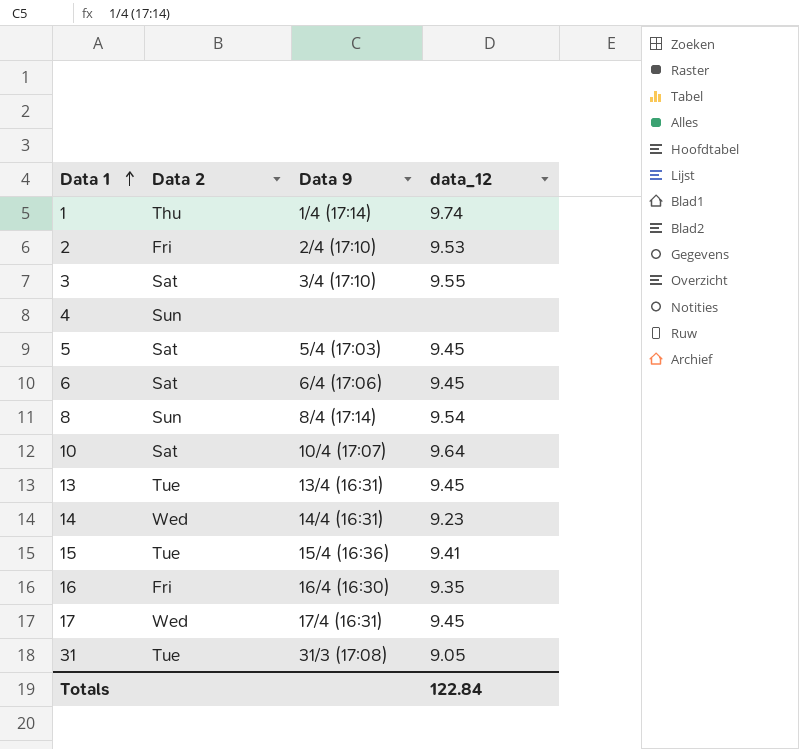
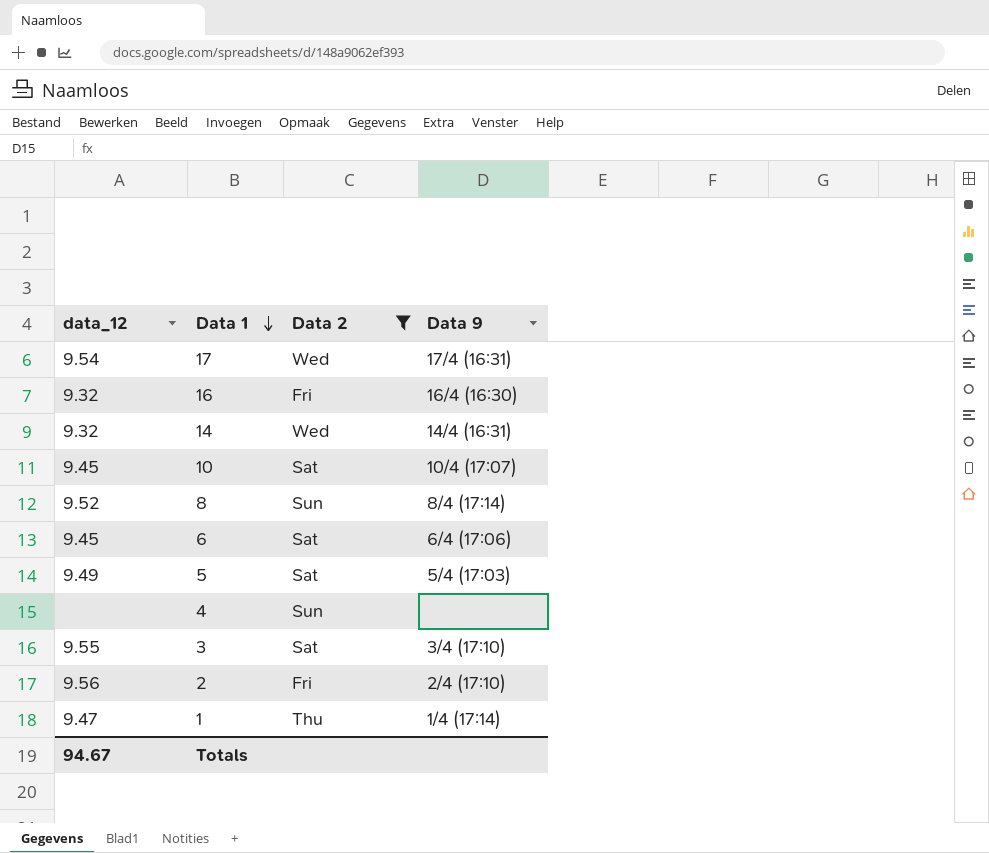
filter: none -> Data 2 != Tue
row order: Data 1 ascending -> Data 1 descending
column data_12 | position: 4 -> 1
17 | data_12: 9.45 -> 9.54
16 | data_12: 9.35 -> 9.32
14 | data_12: 9.23 -> 9.32
10 | data_12: 9.64 -> 9.45
8 | data_12: 9.54 -> 9.52
5 | data_12: 9.45 -> 9.49
2 | data_12: 9.53 -> 9.56
1 | data_12: 9.74 -> 9.47
Totals | data_12: 122.84 -> 94.67

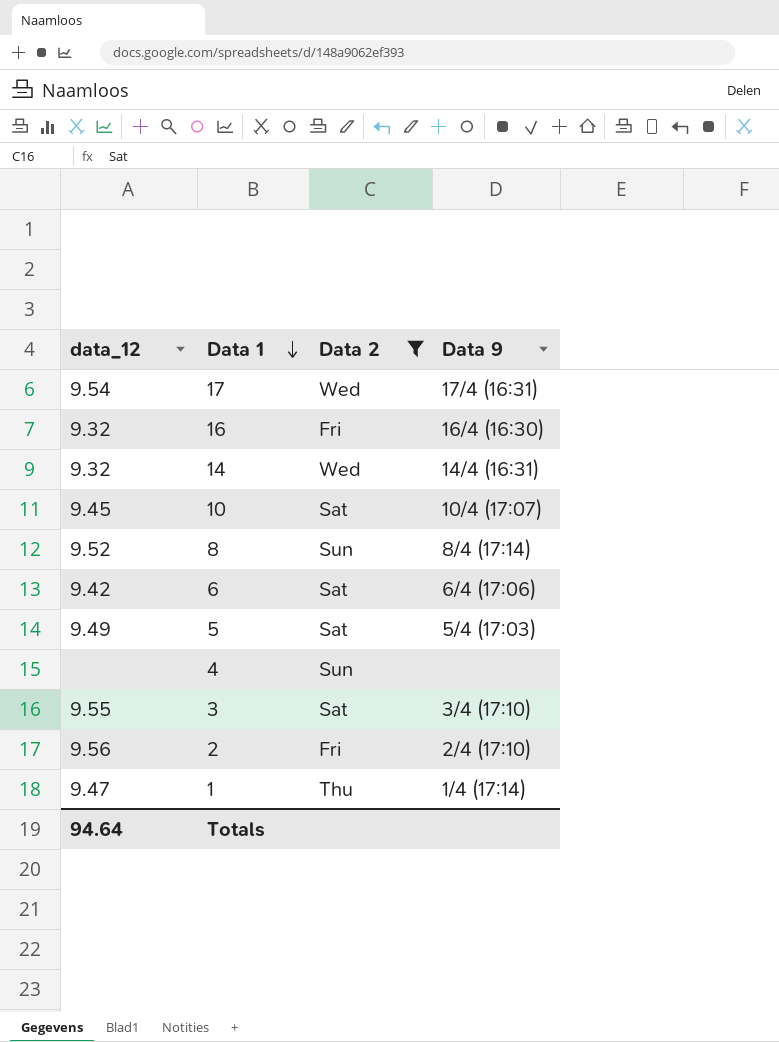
6 | data_12: 9.45 -> 9.42
Totals | data_12: 94.67 -> 94.64

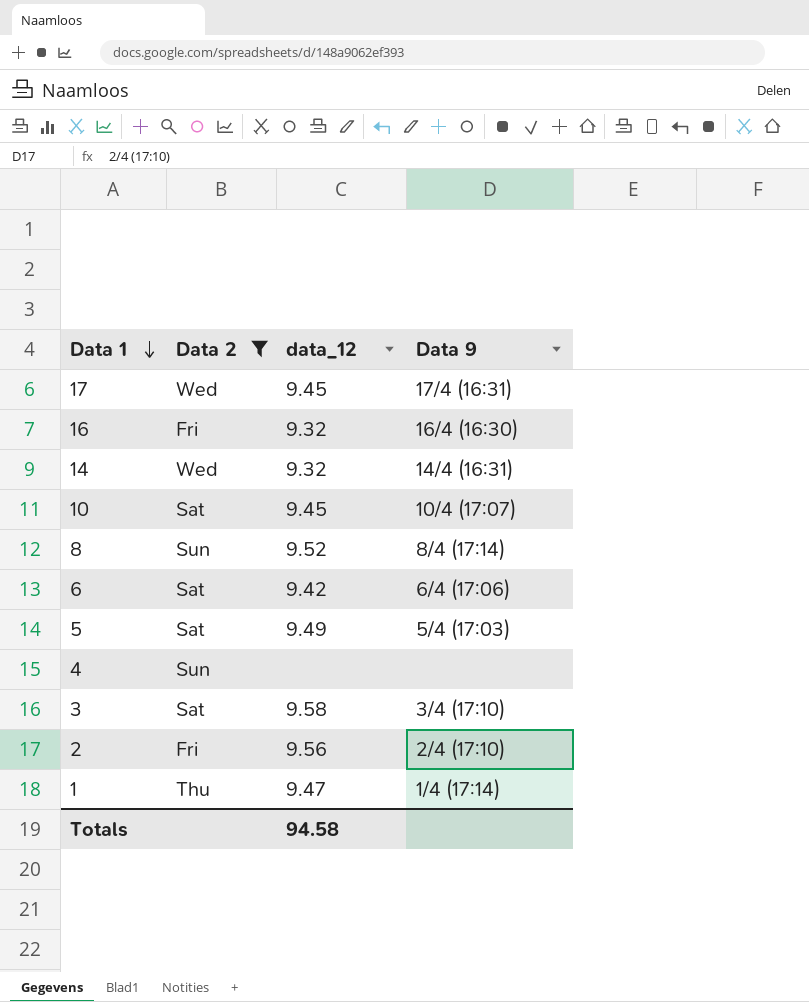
column data_12 | position: 1 -> 3
17 | data_12: 9.54 -> 9.45
3 | data_12: 9.55 -> 9.58
Totals | data_12: 94.64 -> 94.58

